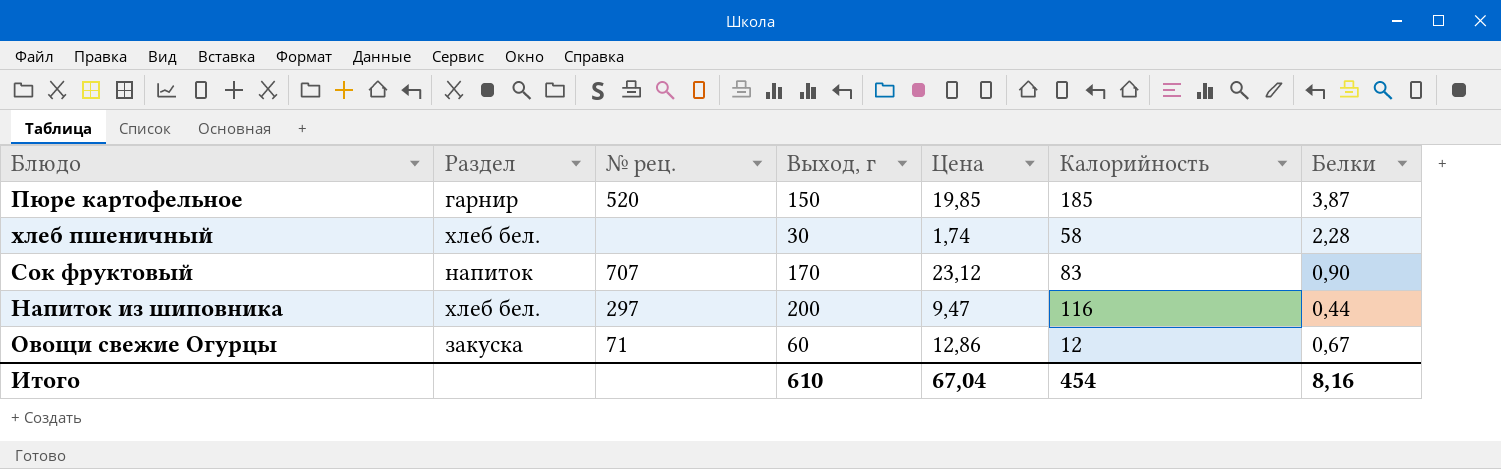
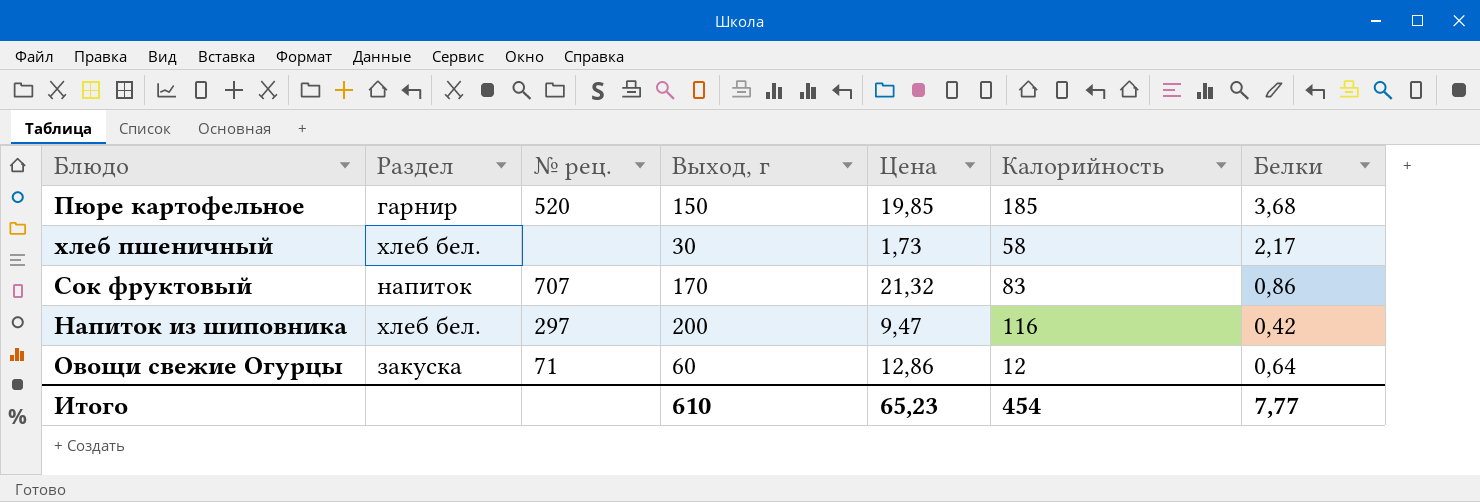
Пюре картофельное | Белки: 3,87 -> 3,68
хлеб пшеничный | Цена: 1,74 -> 1,73
хлеб пшеничный | Белки: 2,28 -> 2,17
Сок фруктовый | Цена: 23,12 -> 21,32
Сок фруктовый | Белки: 0,90 -> 0,86
Напиток из шиповника | Белки: 0,44 -> 0,42
Овощи свежие Огурцы | Белки: 0,67 -> 0,64
Итого | Цена: 67,04 -> 65,23
Итого | Белки: 8,16 -> 7,77

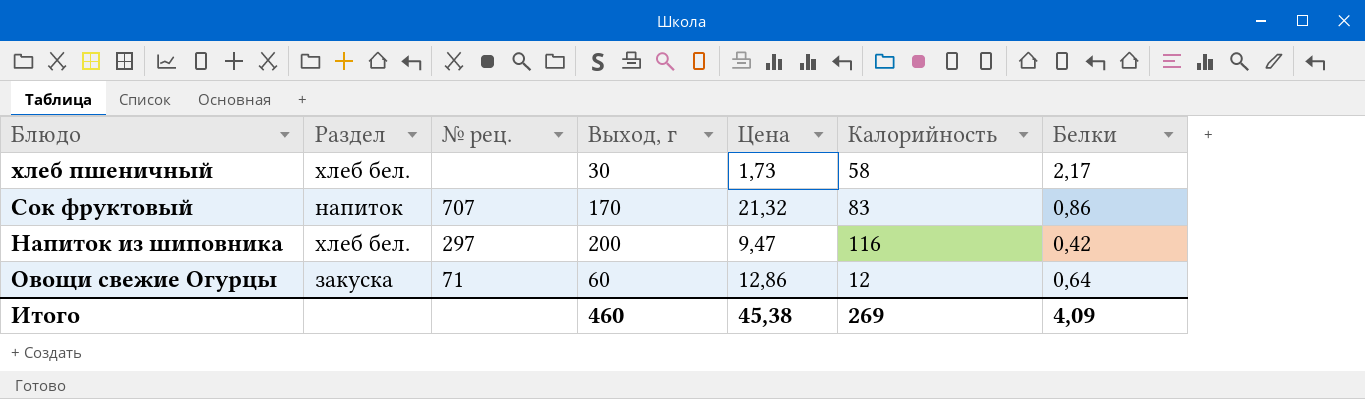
row Пюре картофельное: гарнир | 520 | 150 | 19,85 | 185 | 3,68 -> none
Итого | Выход, г: 610 -> 460
Итого | Цена: 65,23 -> 45,38
Итого | Калорийность: 454 -> 269
Итого | Белки: 7,77 -> 4,09

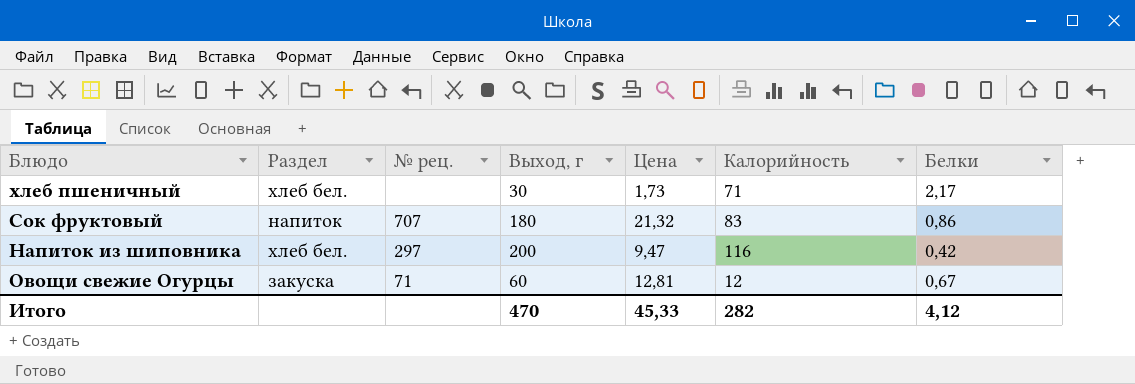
хлеб пшеничный | Калорийность: 58 -> 71
Сок фруктовый | Выход, г: 170 -> 180
Овощи свежие Огурцы | Цена: 12,86 -> 12,81
Овощи свежие Огурцы | Белки: 0,64 -> 0,67
Итого | Выход, г: 460 -> 470
Итого | Цена: 45,38 -> 45,33
Итого | Калорийность: 269 -> 282
Итого | Белки: 4,09 -> 4,12

